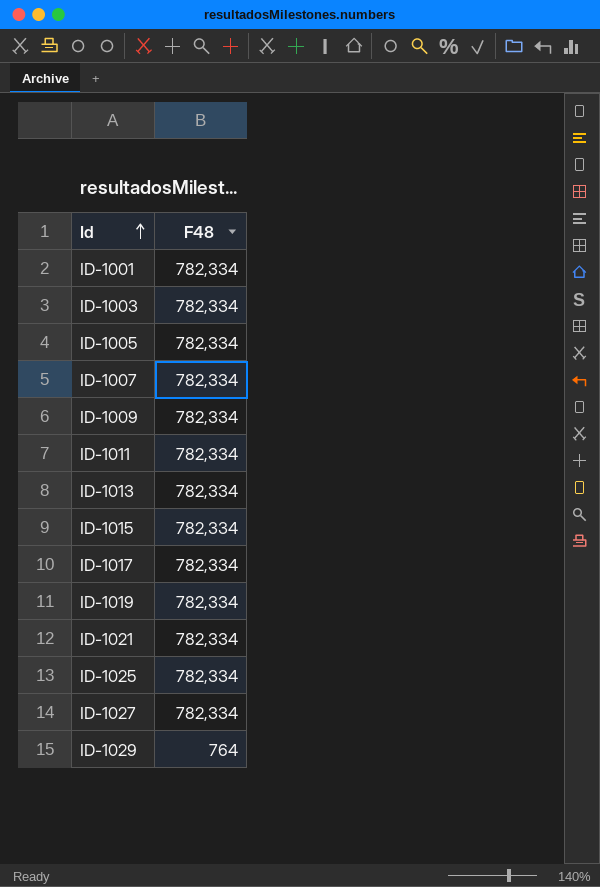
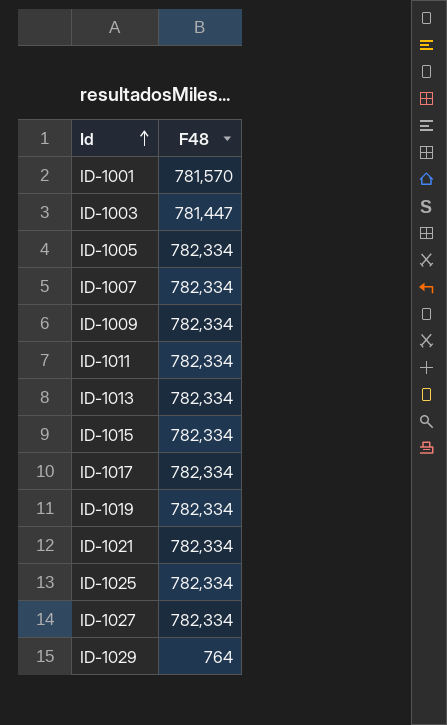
ID-1001 | F48: 782,334 -> 781,570
ID-1003 | F48: 782,334 -> 781,447

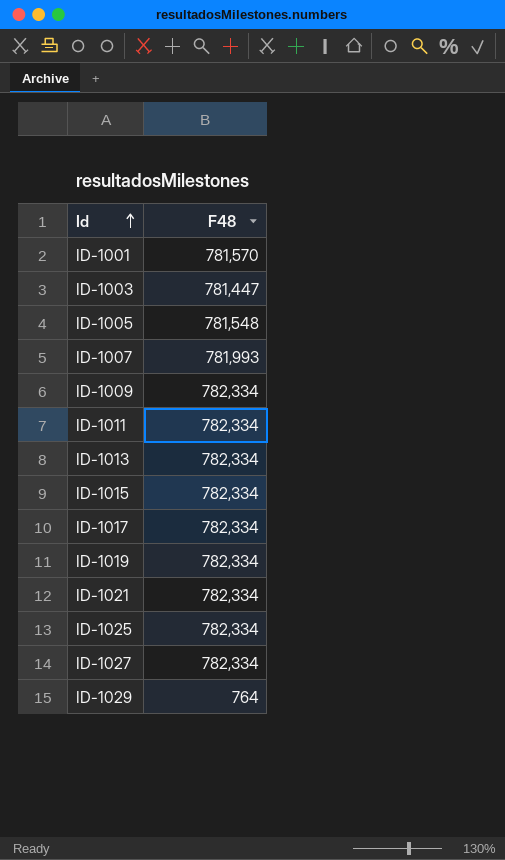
ID-1005 | F48: 782,334 -> 781,548
ID-1007 | F48: 782,334 -> 781,993

